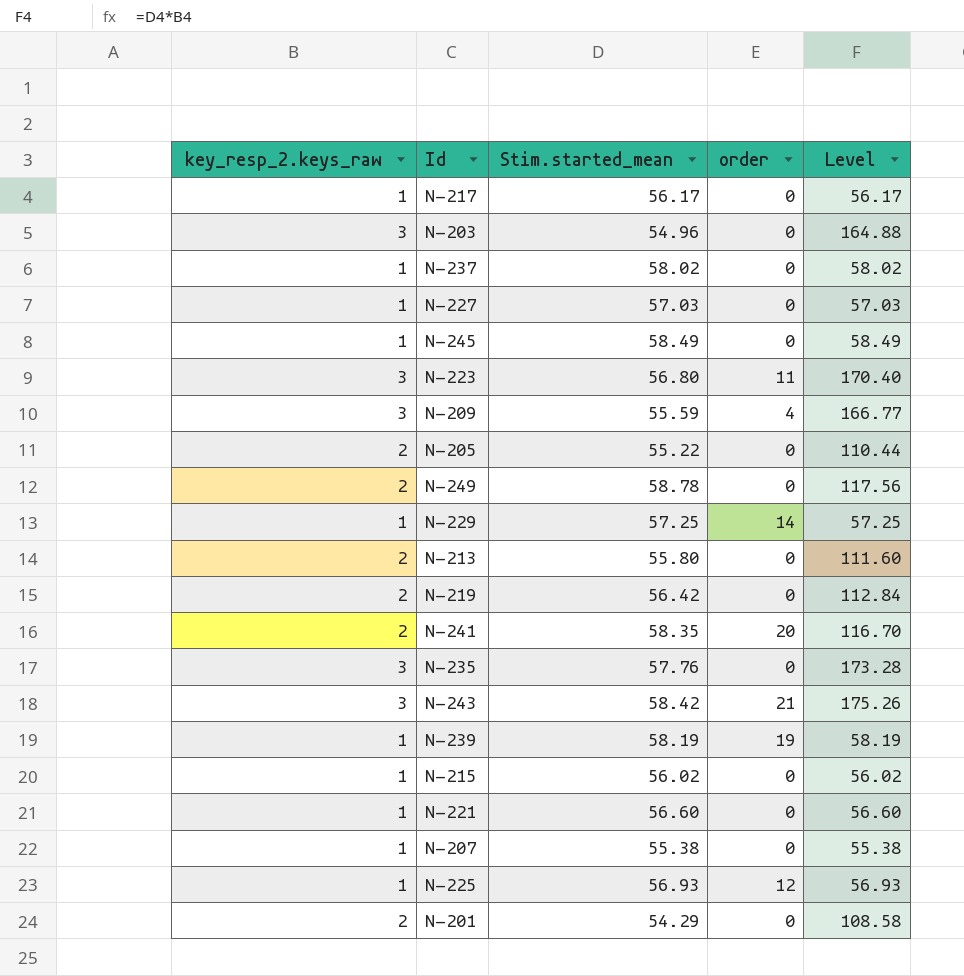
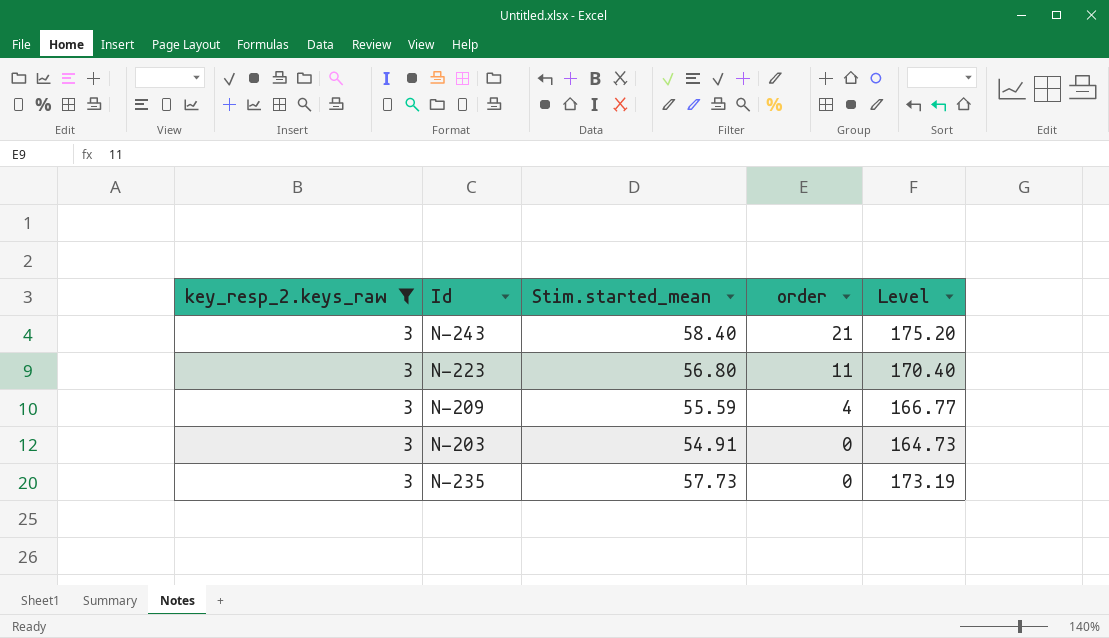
filter: none -> key_resp_2.keys_raw = 3
row order: none -> order descending
N-243 | Stim.started_mean: 58.42 -> 58.40
N-243 | Level: 175.26 -> 175.20
N-203 | Stim.started_mean: 54.96 -> 54.91
N-203 | Level: 164.88 -> 164.73
N-235 | Stim.started_mean: 57.76 -> 57.73
N-235 | Level: 173.28 -> 173.19

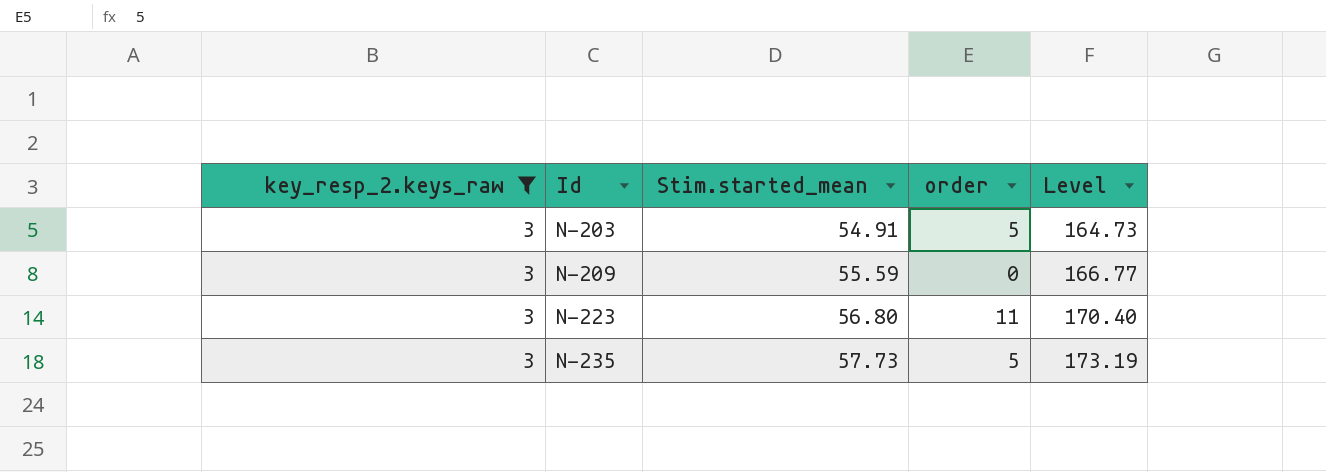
row order: order descending -> Id ascending
row N-243: 3 | 58.40 | 21 | 175.20 -> none
N-203 | order: 0 -> 5
N-209 | order: 4 -> 0
N-235 | order: 0 -> 5

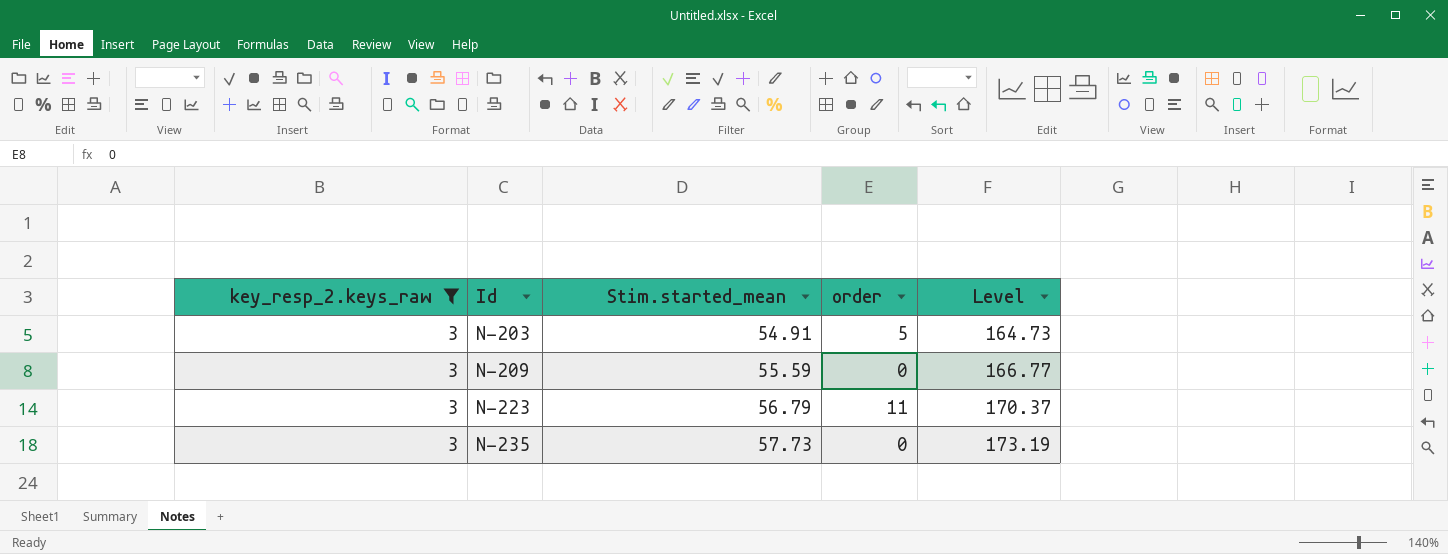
N-223 | Stim.started_mean: 56.80 -> 56.79
N-223 | Level: 170.40 -> 170.37
N-235 | order: 5 -> 0

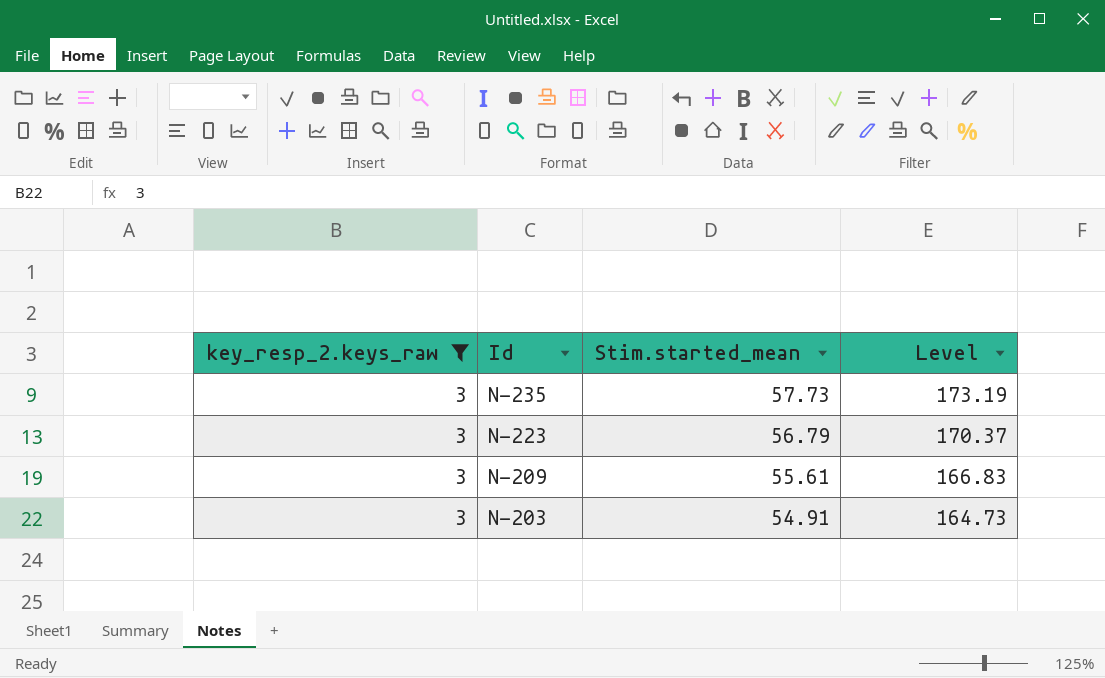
row order: Id ascending -> Id descending
column order | position: 4 -> none
N-209 | Stim.started_mean: 55.59 -> 55.61
N-209 | Level: 166.77 -> 166.83

